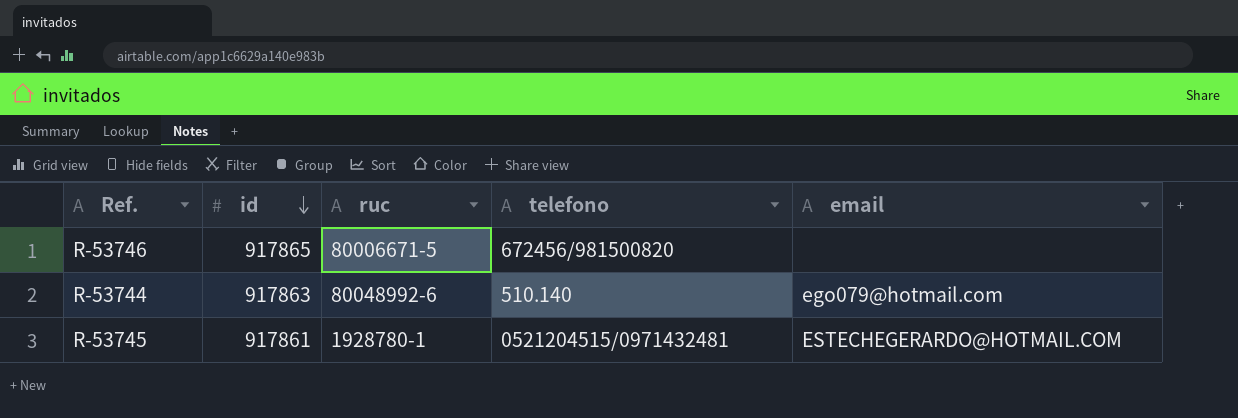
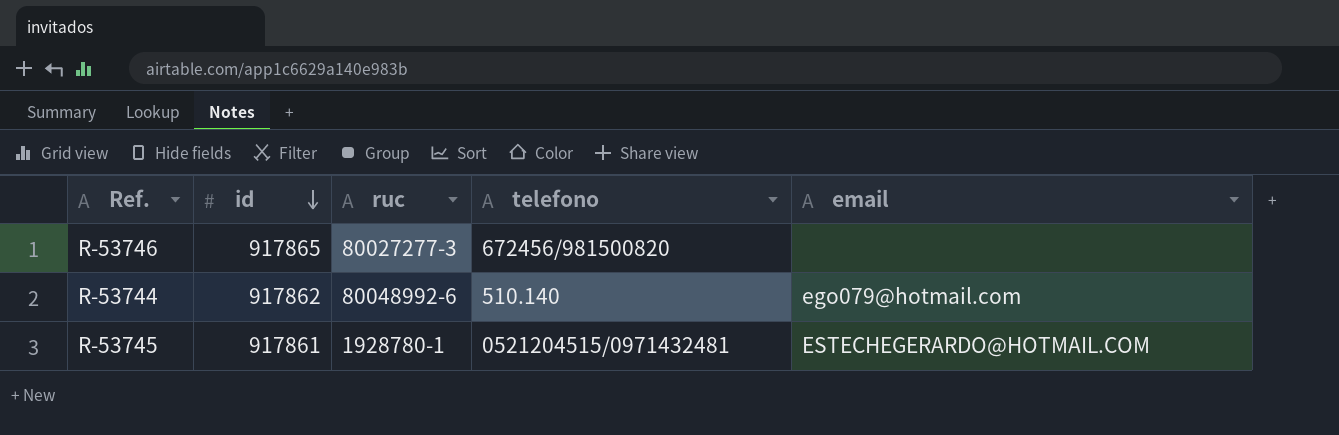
R-53746 | ruc: 80006671-5 -> 80027277-3
R-53744 | id: 917863 -> 917862

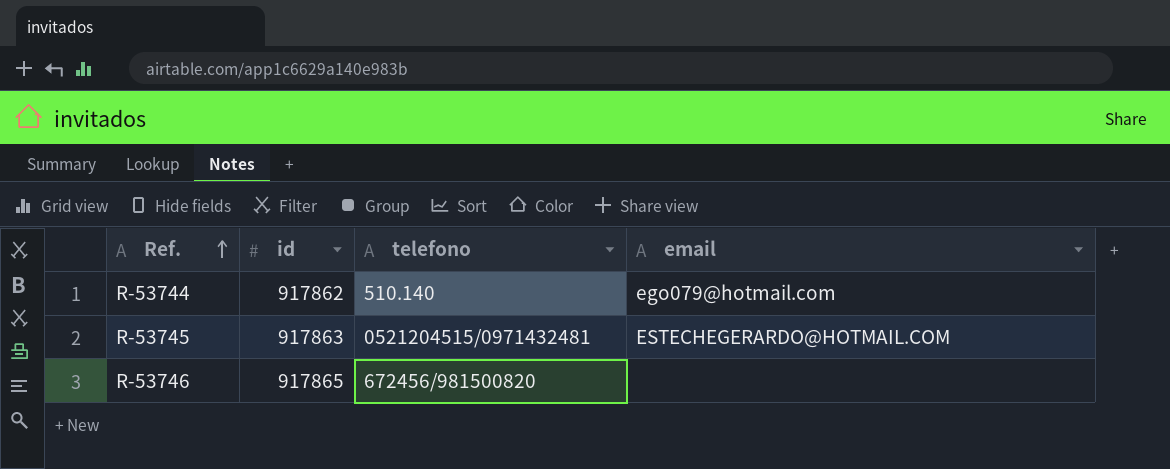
row order: id descending -> Ref. ascending
column ruc | position: 3 -> none
R-53745 | id: 917861 -> 917863

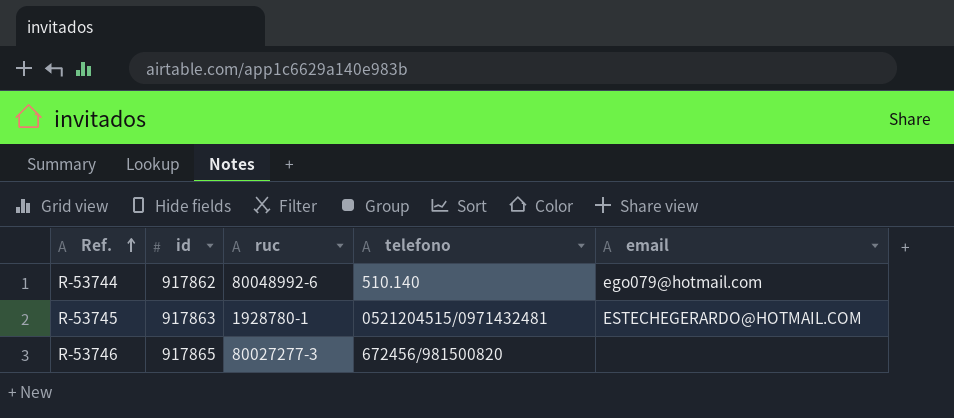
column ruc | position: none -> 3

